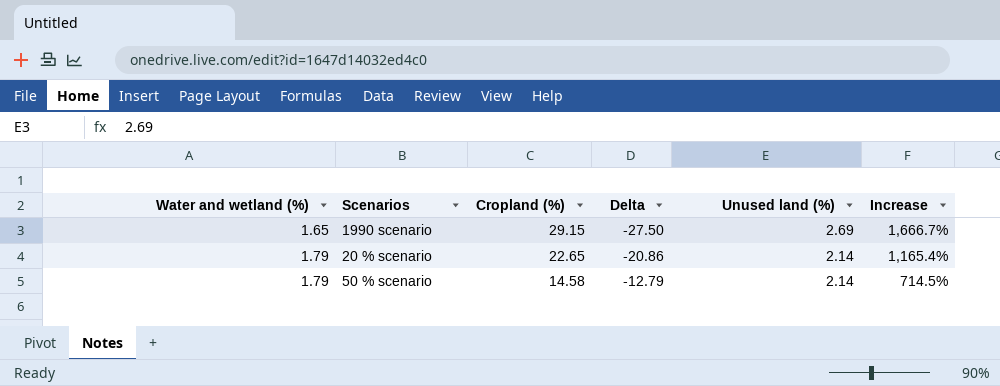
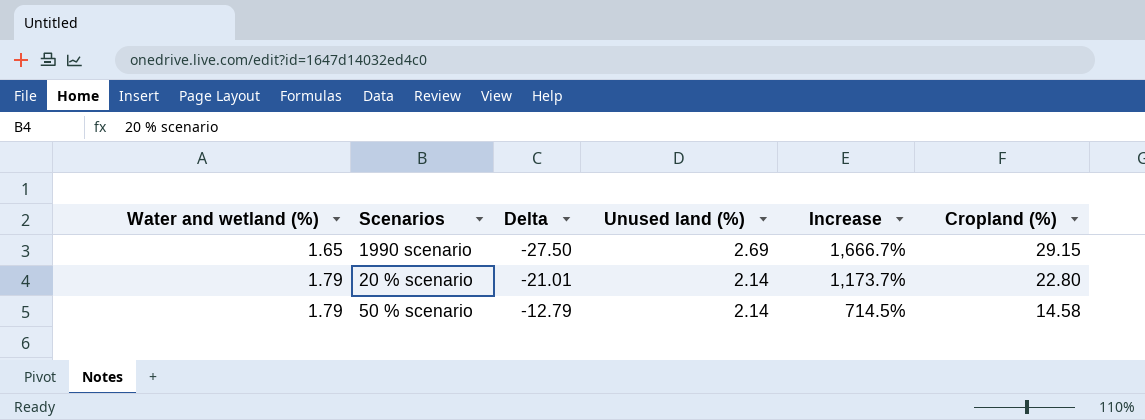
column Cropland (%) | position: 3 -> 6
20 % scenario | Delta: -20.86 -> -21.01
20 % scenario | Increase: 1,165.4% -> 1,173.7%
20 % scenario | Cropland (%): 22.65 -> 22.80

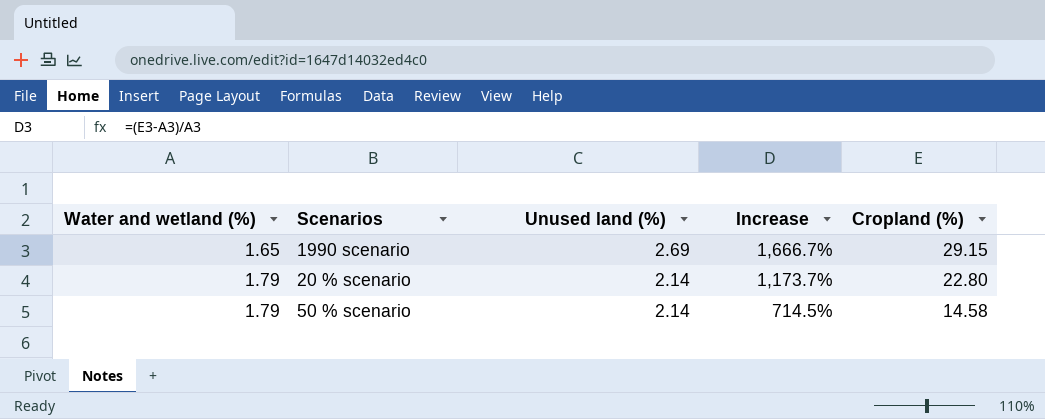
column Delta | formula: [Water and wetland (%)] - [Cropland (%)] -> none

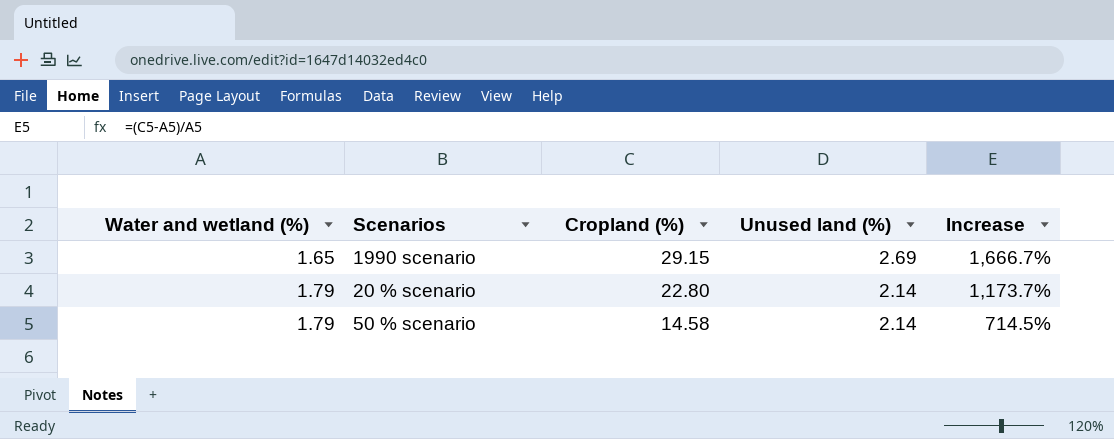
column Cropland (%) | position: 5 -> 3

